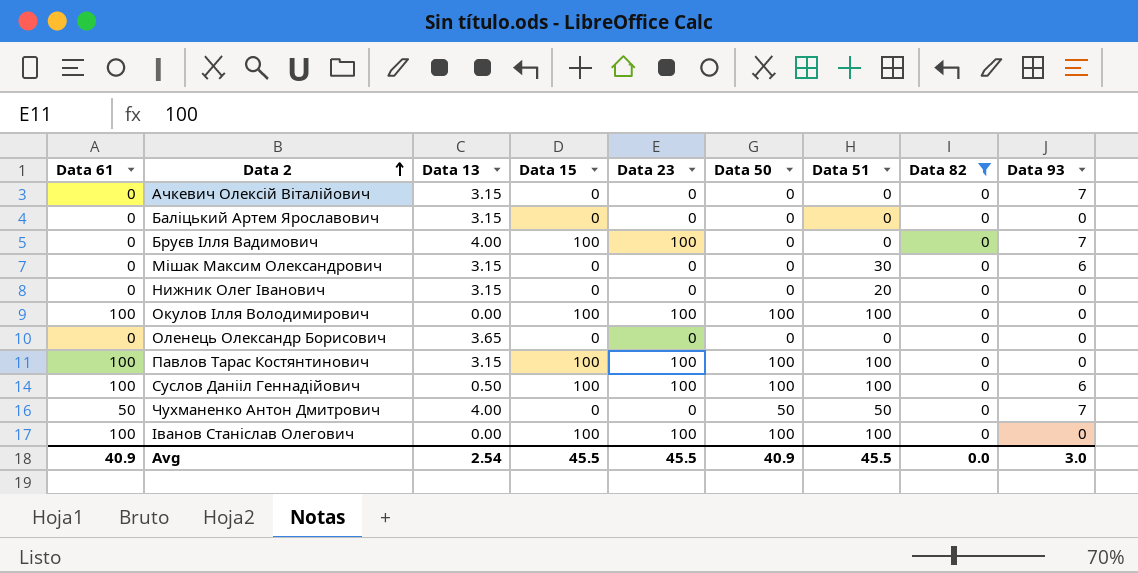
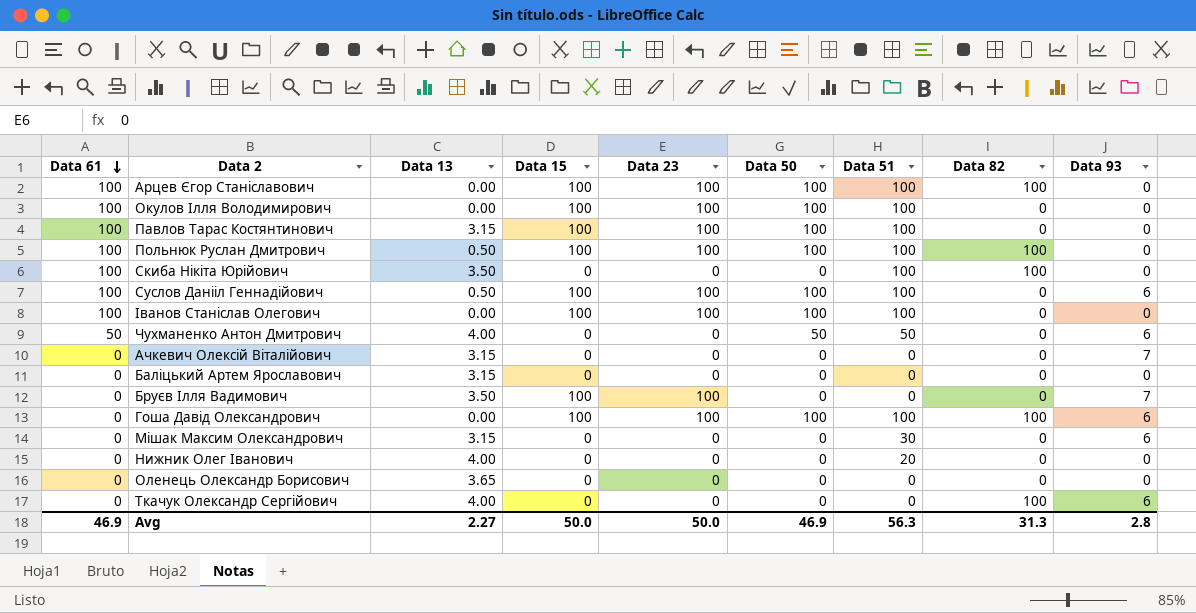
filter: Data 82 = 0 -> none
row order: Data 2 ascending -> Data 61 descending
Чухманенко Антон Дмитрович | Data 93: 7 -> 6
Бруєв Ілля Вадимович | Data 13: 4.00 -> 3.50
Нижник Олег Іванович | Data 13: 3.15 -> 4.00
Avg | Data 61: 40.9 -> 46.9
Avg | Data 13: 2.54 -> 2.27
Avg | Data 15: 45.5 -> 50.0
Avg | Data 23: 45.5 -> 50.0
Avg | Data 50: 40.9 -> 46.9
Avg | Data 51: 45.5 -> 56.3
Avg | Data 82: 0.0 -> 31.3
Avg | Data 93: 3.0 -> 2.8

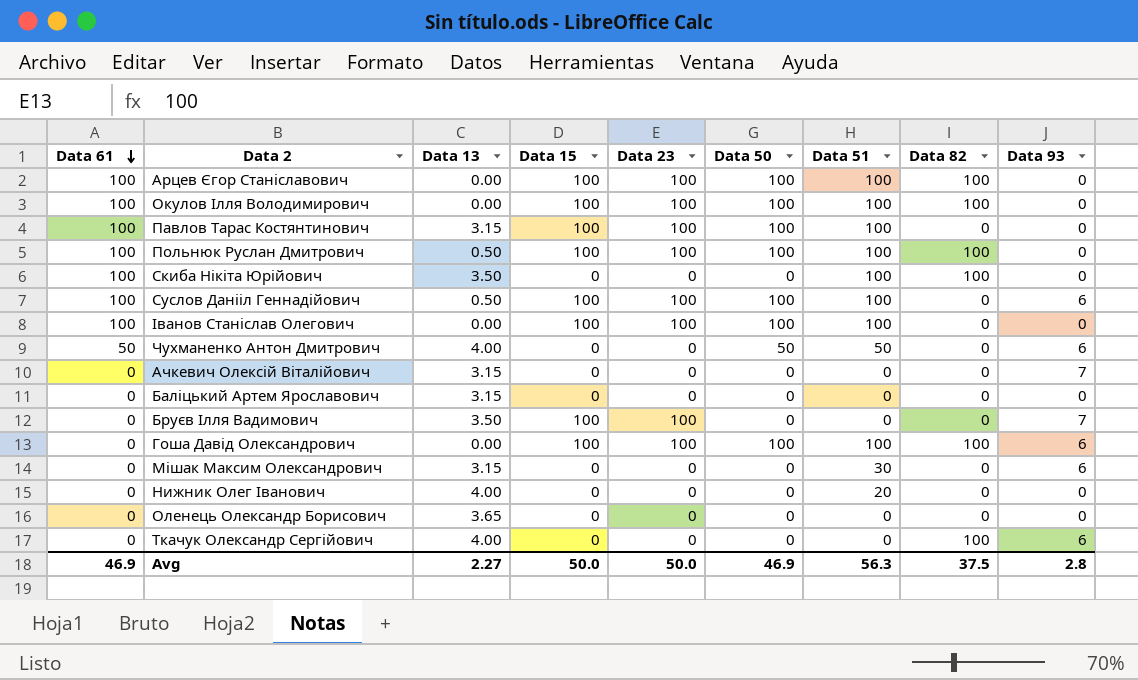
Окулов Ілля Володимирович | Data 82: 0 -> 100
Avg | Data 82: 31.3 -> 37.5

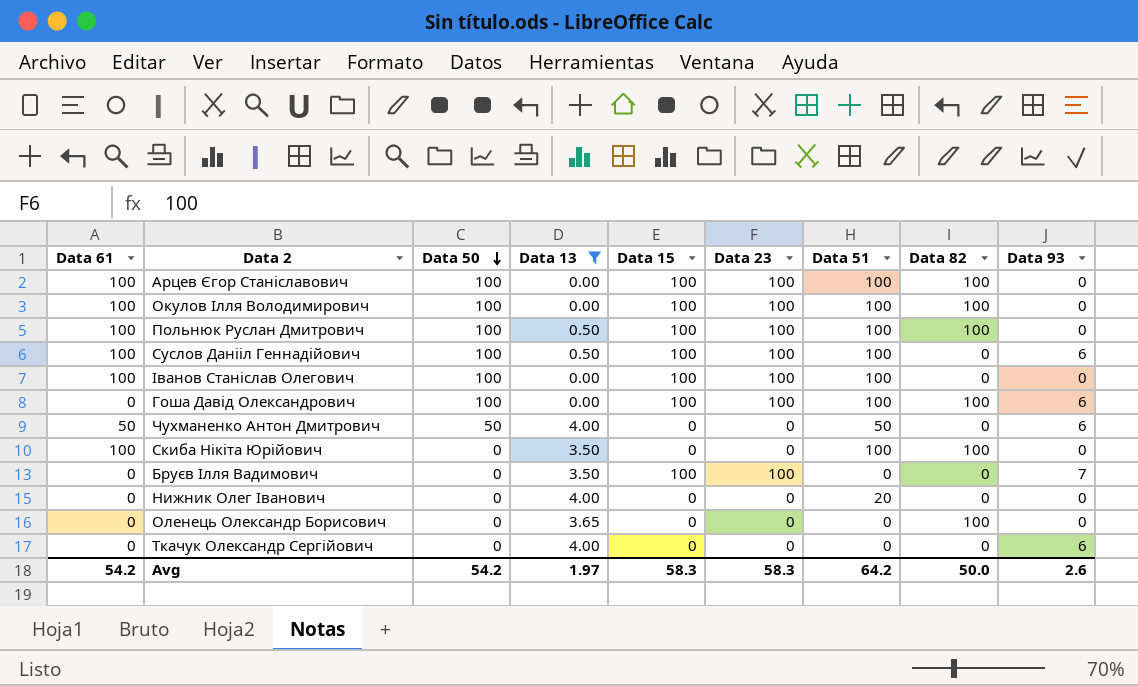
filter: none -> Data 13 != 3.15
row order: Data 61 descending -> Data 50 descending
column Data 50 | position: 6 -> 3
Оленець Олександр Борисович | Data 82: 0 -> 100
Ткачук Олександр Сергійович | Data 82: 100 -> 0
Avg | Data 61: 46.9 -> 54.2
Avg | Data 50: 46.9 -> 54.2
Avg | Data 13: 2.27 -> 1.97
Avg | Data 15: 50.0 -> 58.3
Avg | Data 23: 50.0 -> 58.3
Avg | Data 51: 56.3 -> 64.2
Avg | Data 82: 37.5 -> 50.0
Avg | Data 93: 2.8 -> 2.6

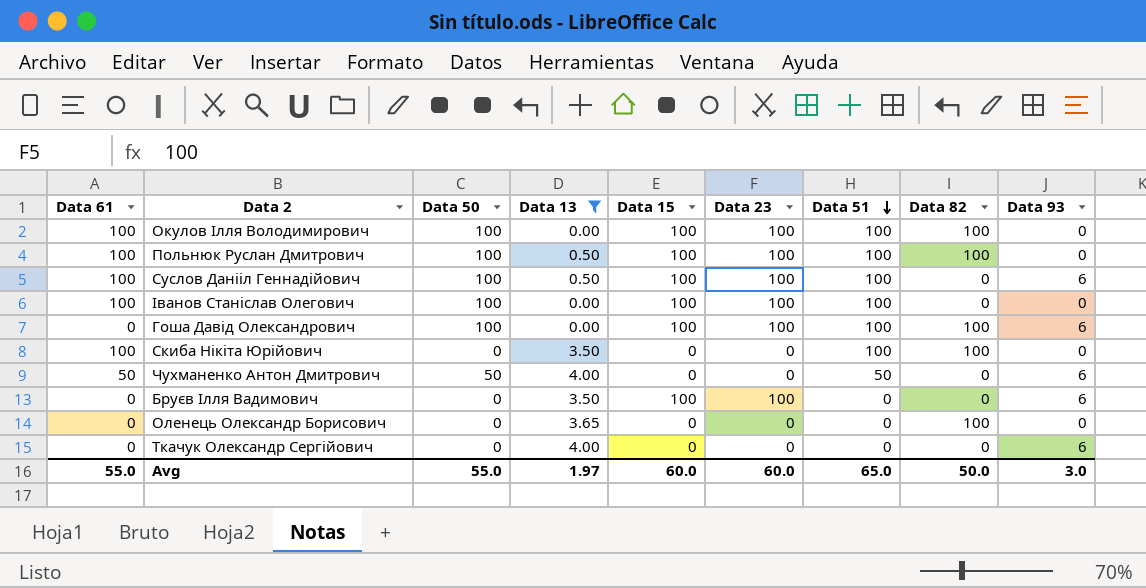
row order: Data 50 descending -> Data 51 descending
row Арцев Єгор Станіславович: 100 | 100 | 0.00 | 100 | 100 | 100 | 100 | 0 -> none
row Нижник Олег Іванович: 0 | 0 | 4.00 | 0 | 0 | 20 | 0 | 0 -> none
Бруєв Ілля Вадимович | Data 93: 7 -> 6
Avg | Data 61: 54.2 -> 55.0
Avg | Data 50: 54.2 -> 55.0
Avg | Data 15: 58.3 -> 60.0
Avg | Data 23: 58.3 -> 60.0
Avg | Data 51: 64.2 -> 65.0
Avg | Data 93: 2.6 -> 3.0

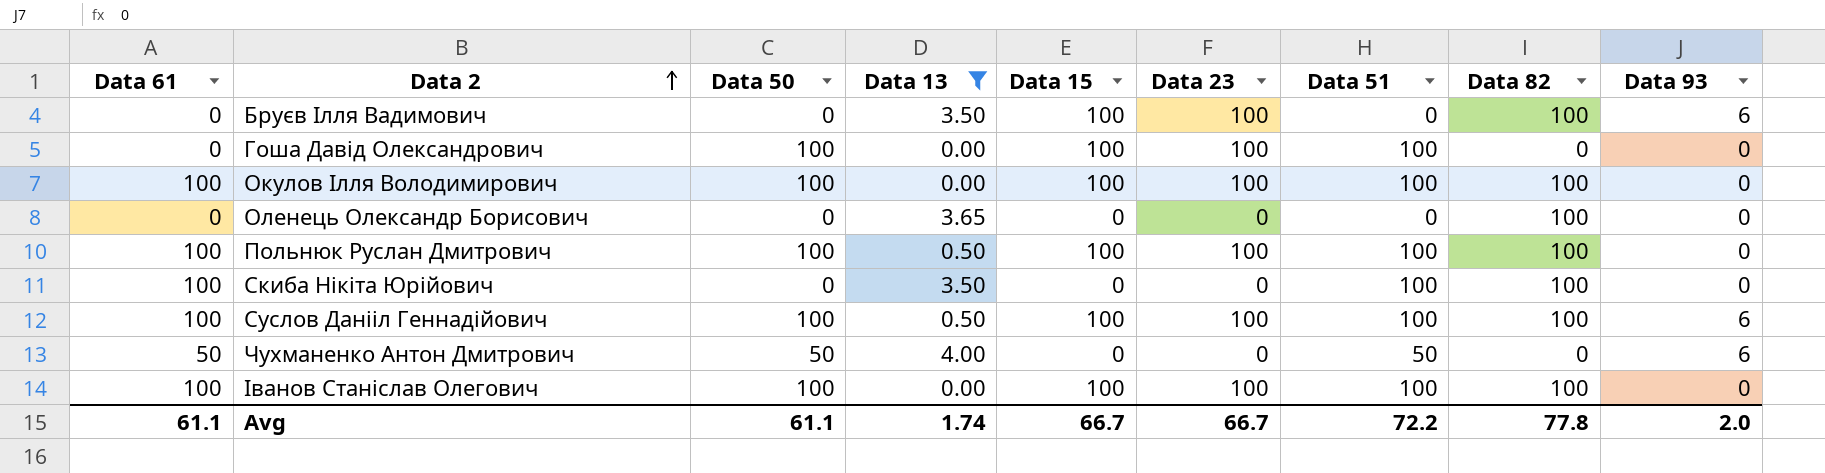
row order: Data 51 descending -> Data 2 ascending
row Ткачук Олександр Сергійович: 0 | 0 | 4.00 | 0 | 0 | 0 | 0 | 6 -> none
Бруєв Ілля Вадимович | Data 82: 0 -> 100
Гоша Давід Олександрович | Data 82: 100 -> 0
Гоша Давід Олександрович | Data 93: 6 -> 0
Суслов Данііл Геннадійович | Data 82: 0 -> 100
Іванов Станіслав Олегович | Data 82: 0 -> 100
Avg | Data 61: 55.0 -> 61.1
Avg | Data 50: 55.0 -> 61.1
Avg | Data 13: 1.97 -> 1.74
Avg | Data 15: 60.0 -> 66.7
Avg | Data 23: 60.0 -> 66.7
Avg | Data 51: 65.0 -> 72.2
Avg | Data 82: 50.0 -> 77.8
Avg | Data 93: 3.0 -> 2.0

